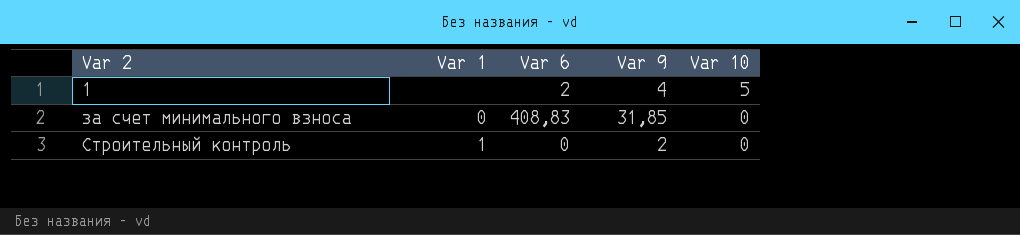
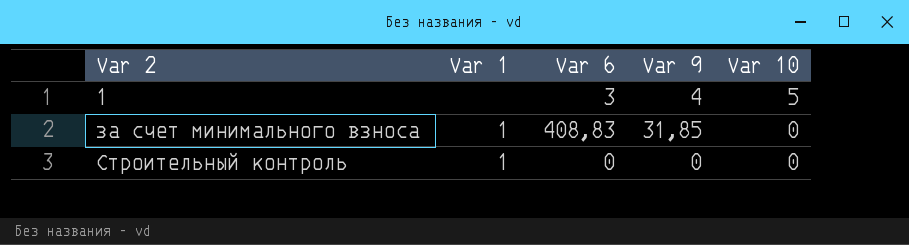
1 | Var 6: 2 -> 3
за счет минимального взноса | Var 1: 0 -> 1
Строительный контроль | Var 9: 2 -> 0

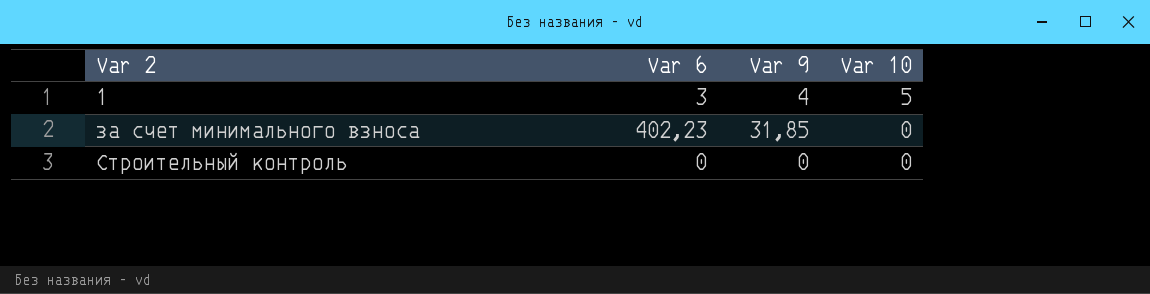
column Var 1 | position: 2 -> none
за счет минимального взноса | Var 6: 408,83 -> 402,23

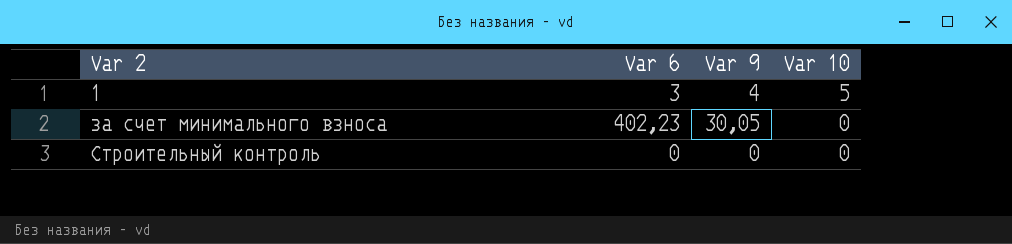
за счет минимального взноса | Var 9: 31,85 -> 30,05

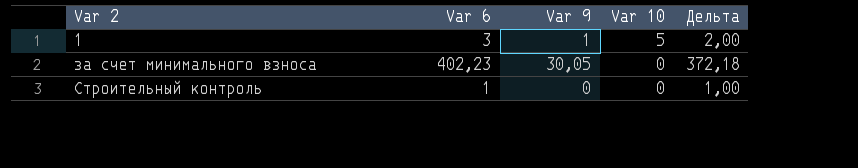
column Дельта | formula: none -> [Var 6] - [Var 9]
1 | Var 9: 4 -> 1
Строительный контроль | Var 6: 0 -> 1

